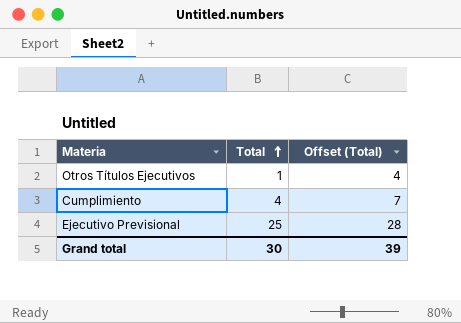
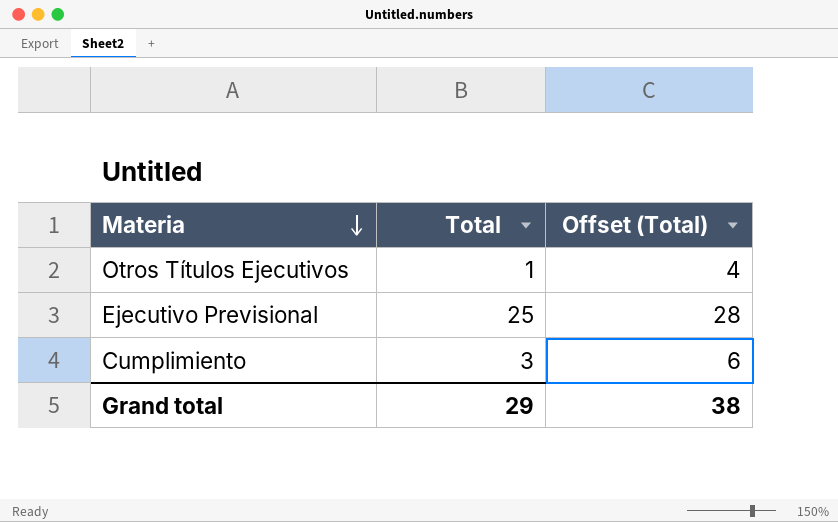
row order: Total ascending -> Materia descending
Cumplimiento | Total: 4 -> 3
Cumplimiento | Offset (Total): 7 -> 6
Grand total | Total: 30 -> 29
Grand total | Offset (Total): 39 -> 38

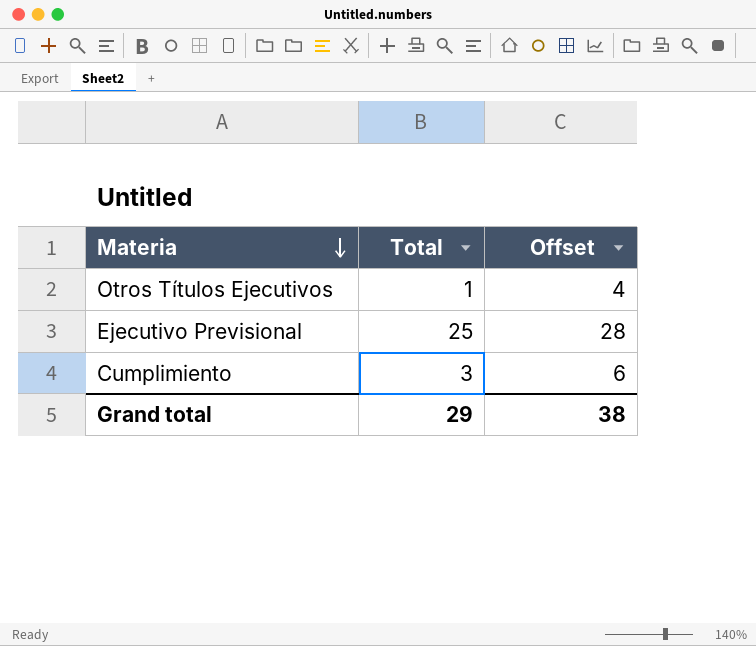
column name: Offset (Total) -> Offset

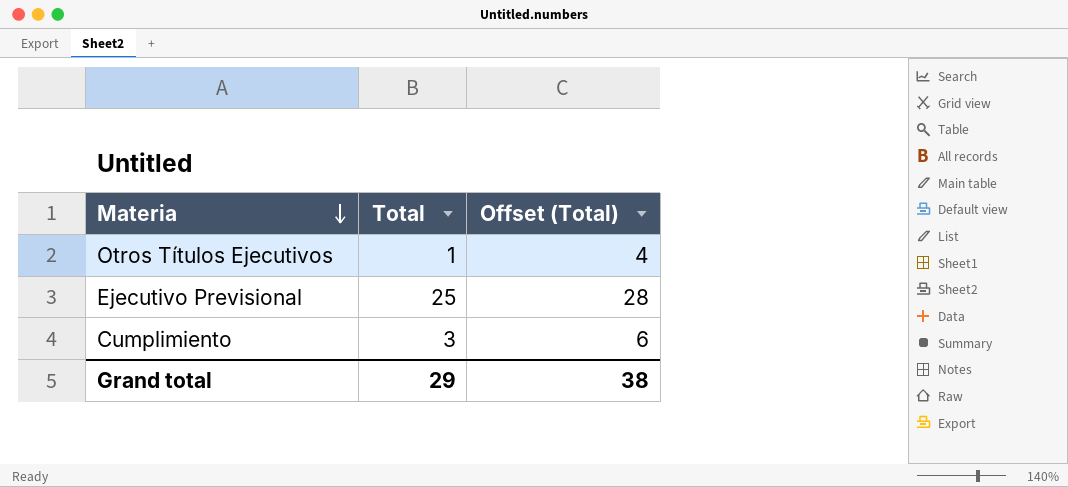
column name: Offset -> Offset (Total)

